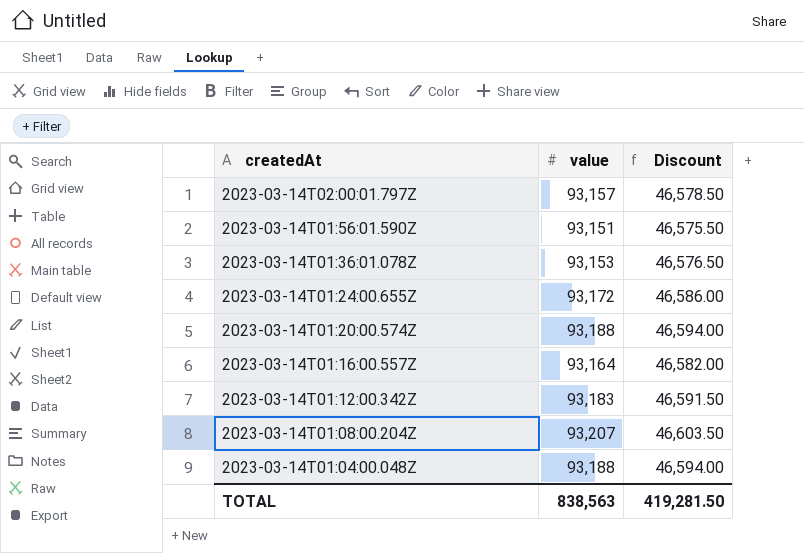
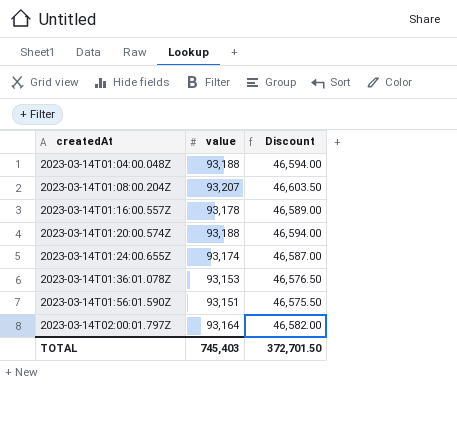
row order: createdAt descending -> createdAt ascending
row 2023-03-14T01:12:00.342Z: 93,183 | 46,591.50 -> none
2023-03-14T01:16:00.557Z | value: 93,164 -> 93,178
2023-03-14T01:16:00.557Z | Discount: 46,582.00 -> 46,589.00
2023-03-14T01:24:00.655Z | value: 93,172 -> 93,174
2023-03-14T01:24:00.655Z | Discount: 46,586.00 -> 46,587.00
2023-03-14T02:00:01.797Z | value: 93,157 -> 93,164
2023-03-14T02:00:01.797Z | Discount: 46,578.50 -> 46,582.00
TOTAL | value: 838,563 -> 745,403
TOTAL | Discount: 419,281.50 -> 372,701.50

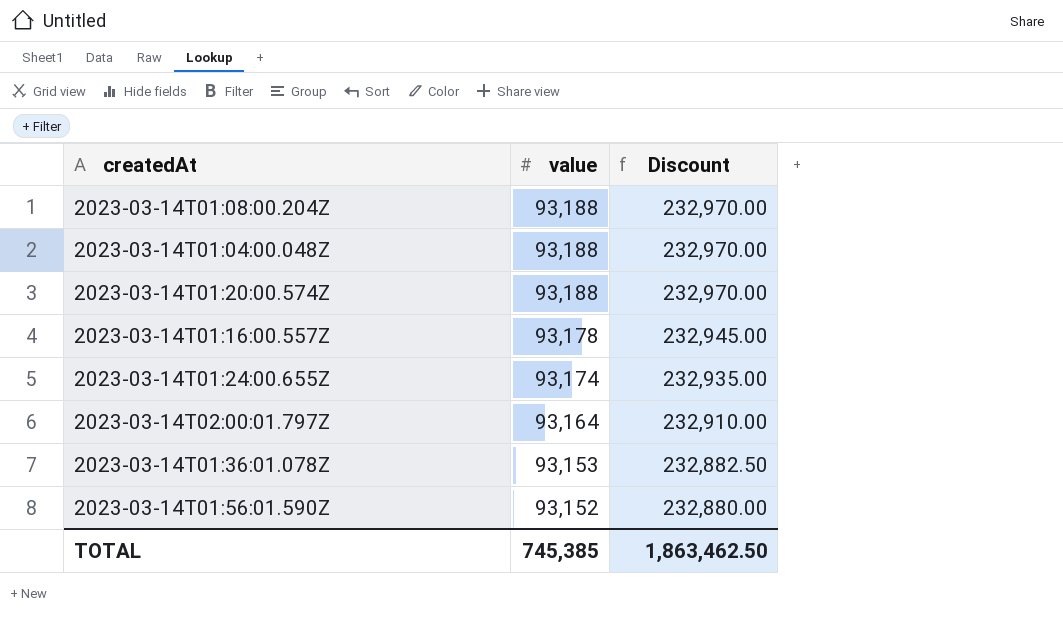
row order: createdAt ascending -> value descending
column Discount | formula: [value] * 0.5 -> [value] * 2.5
2023-03-14T01:08:00.204Z | value: 93,207 -> 93,188
2023-03-14T01:56:01.590Z | value: 93,151 -> 93,152
TOTAL | value: 745,403 -> 745,385
TOTAL | Discount: 372,701.50 -> 1,863,462.50

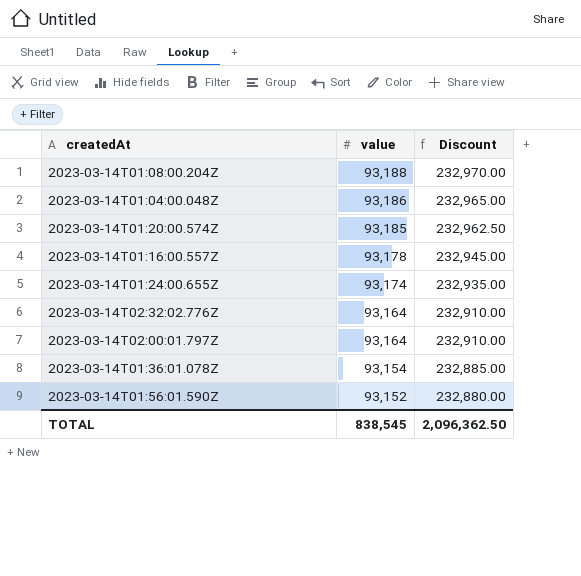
2023-03-14T01:04:00.048Z | value: 93,188 -> 93,186
2023-03-14T01:04:00.048Z | Discount: 232,970.00 -> 232,965.00
2023-03-14T01:20:00.574Z | value: 93,188 -> 93,185
2023-03-14T01:20:00.574Z | Discount: 232,970.00 -> 232,962.50
row 2023-03-14T02:32:02.776Z: none -> 93,164 | 232,910.00
2023-03-14T01:36:01.078Z | value: 93,153 -> 93,154
2023-03-14T01:36:01.078Z | Discount: 232,882.50 -> 232,885.00
TOTAL | value: 745,385 -> 838,545
TOTAL | Discount: 1,863,462.50 -> 2,096,362.50

